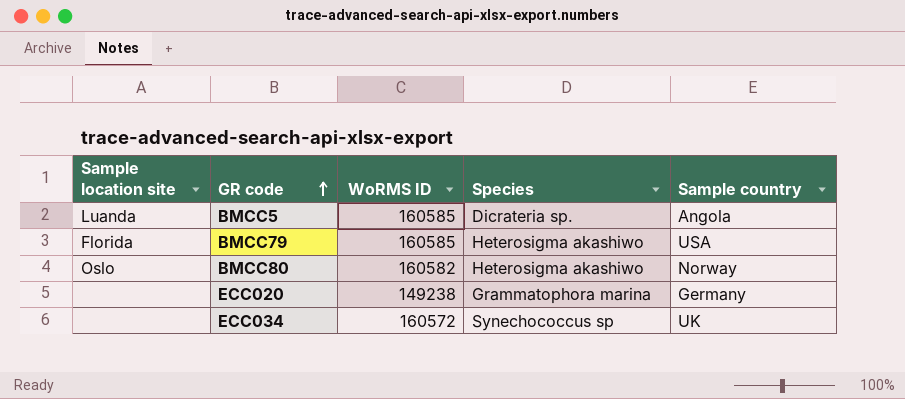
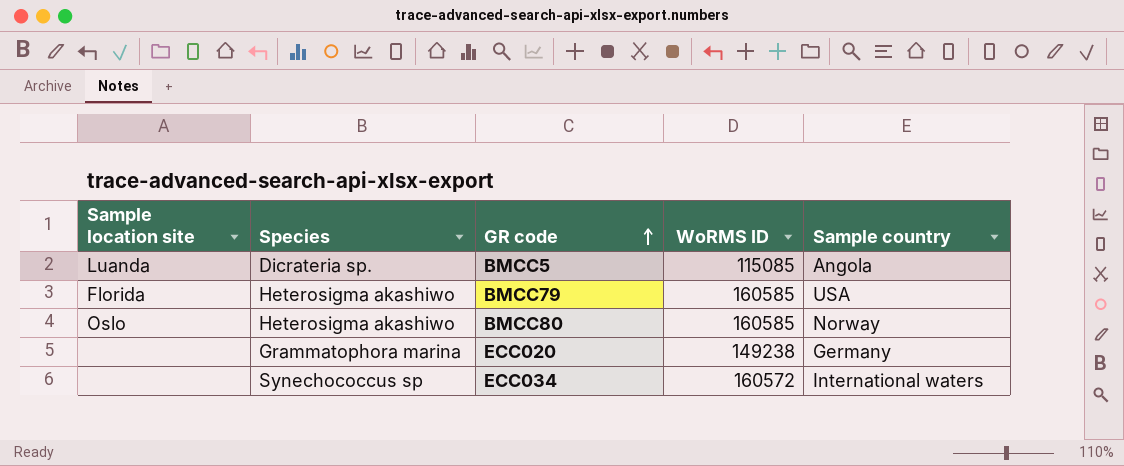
column Species | position: 4 -> 2
BMCC5 | WoRMS ID: 160585 -> 115085
BMCC80 | WoRMS ID: 160582 -> 160585
ECC034 | Sample country: UK -> International waters

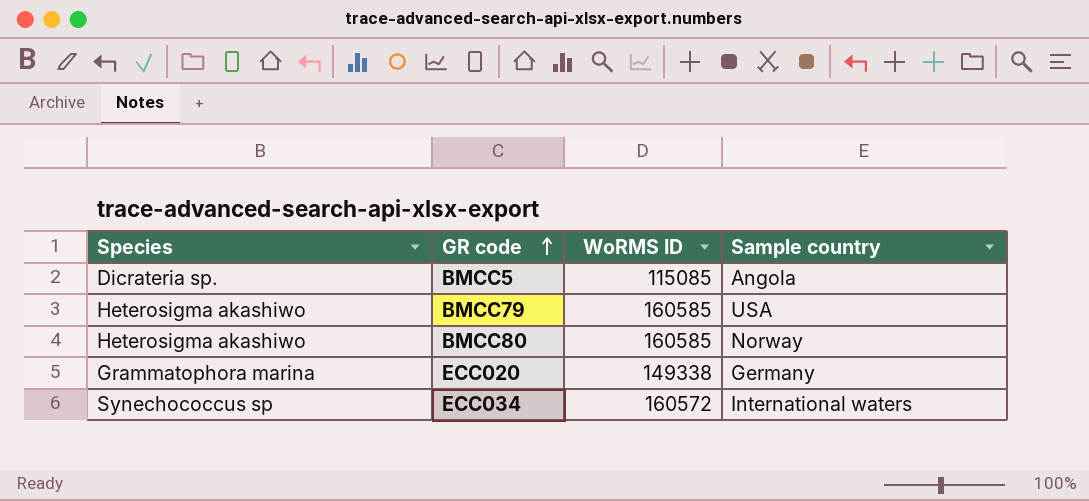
column Sample location site | position: 1 -> none
ECC020 | WoRMS ID: 149238 -> 149338

